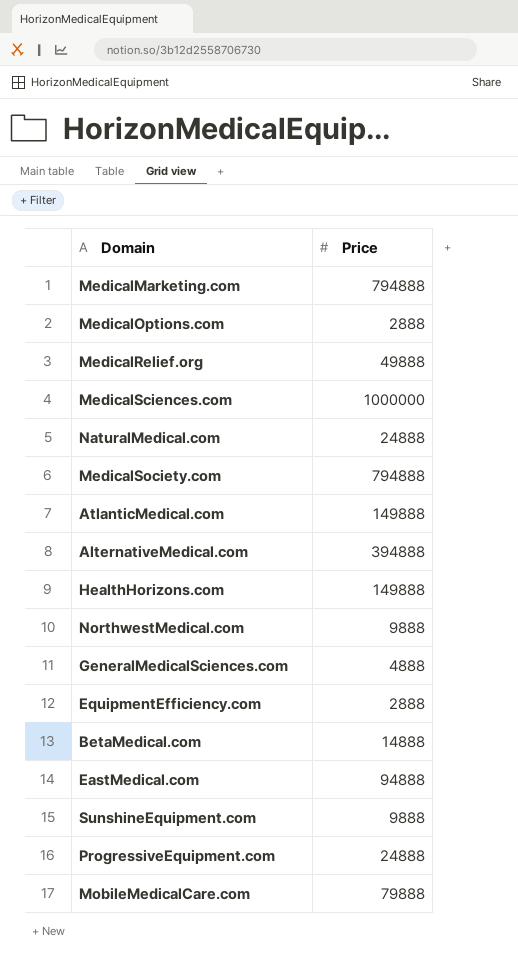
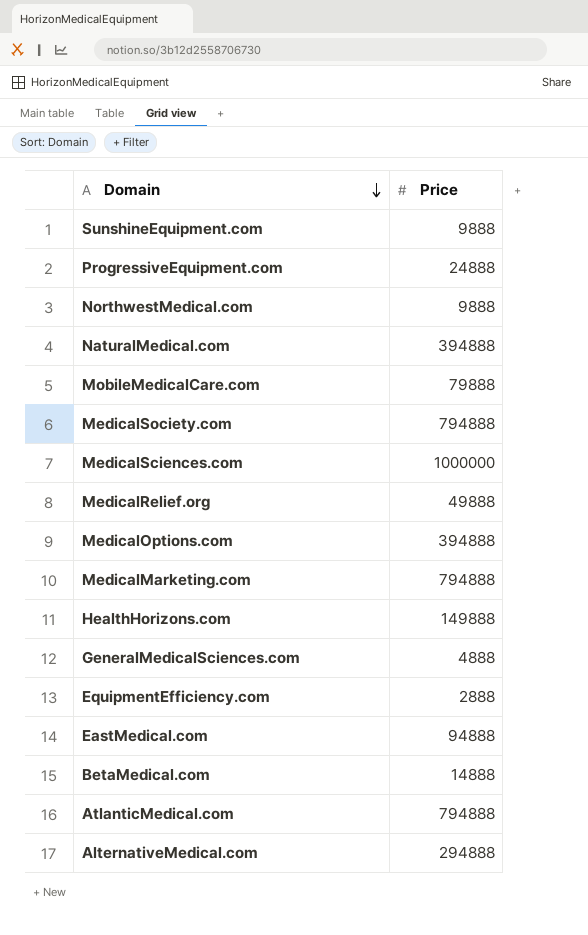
row order: none -> Domain descending
NaturalMedical.com | Price: 24888 -> 394888
MedicalOptions.com | Price: 2888 -> 394888
AtlanticMedical.com | Price: 149888 -> 794888
AlternativeMedical.com | Price: 394888 -> 294888

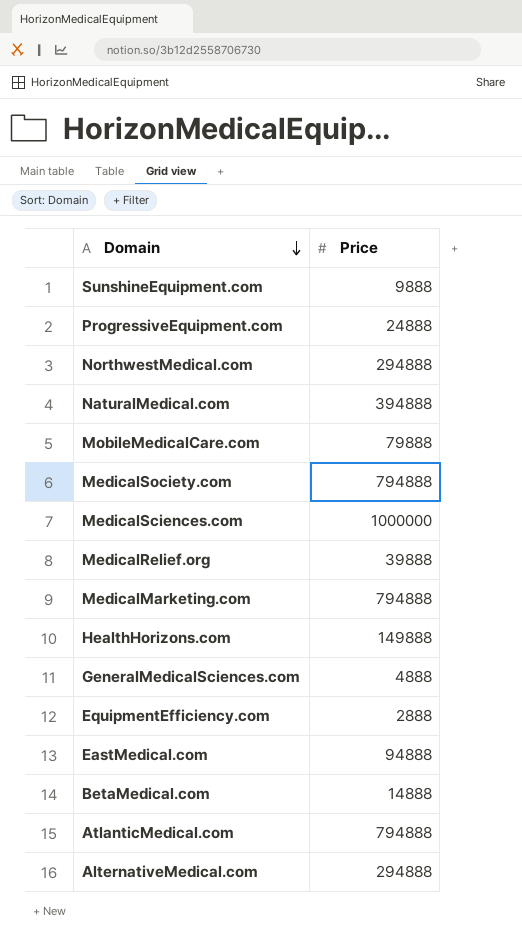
row MedicalOptions.com: 394888 -> none
NorthwestMedical.com | Price: 9888 -> 294888
MedicalRelief.org | Price: 49888 -> 39888

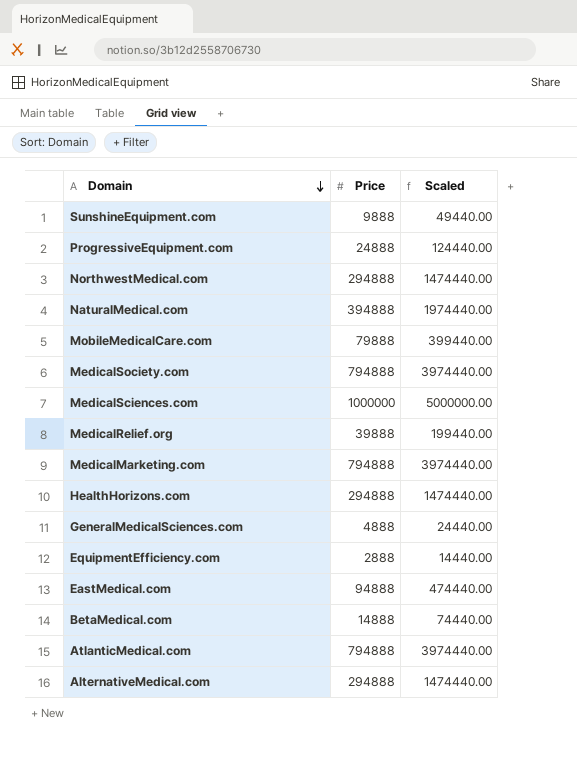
column Scaled | formula: none -> [Price] * 5
HealthHorizons.com | Price: 149888 -> 294888

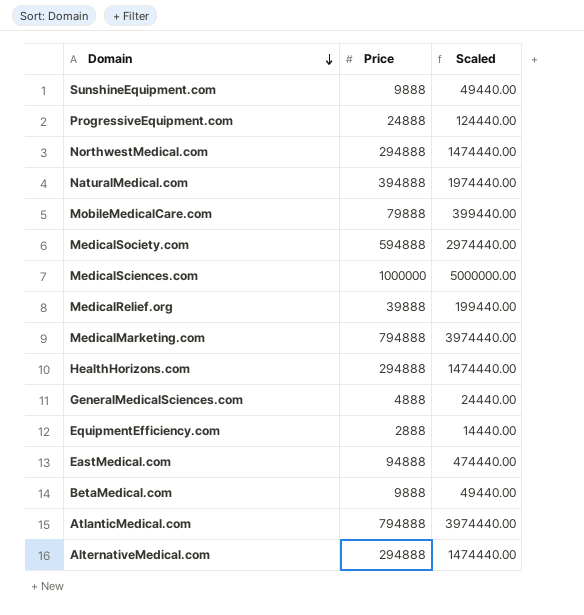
MedicalSociety.com | Price: 794888 -> 594888
MedicalSociety.com | Scaled: 3974440.00 -> 2974440.00
BetaMedical.com | Price: 14888 -> 9888
BetaMedical.com | Scaled: 74440.00 -> 49440.00

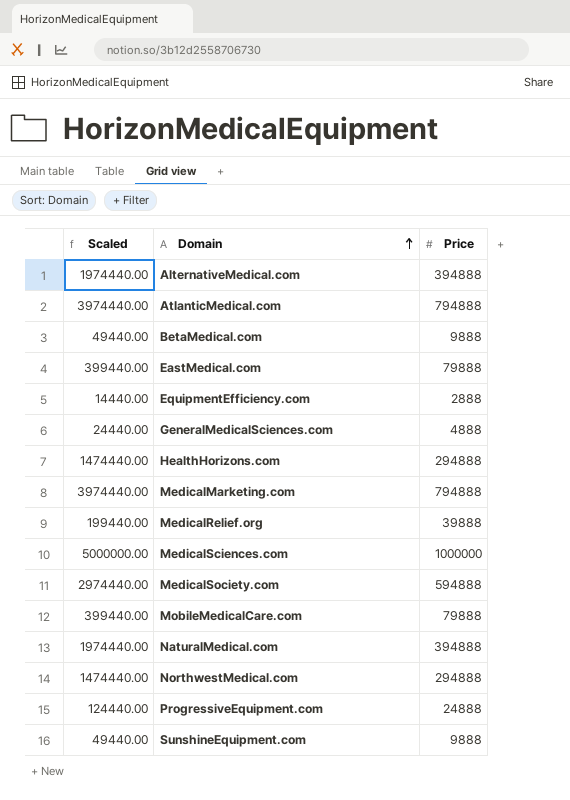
row order: Domain descending -> Domain ascending
column Scaled | position: 3 -> 1
AlternativeMedical.com | Scaled: 1474440.00 -> 1974440.00
AlternativeMedical.com | Price: 294888 -> 394888
EastMedical.com | Scaled: 474440.00 -> 399440.00
EastMedical.com | Price: 94888 -> 79888

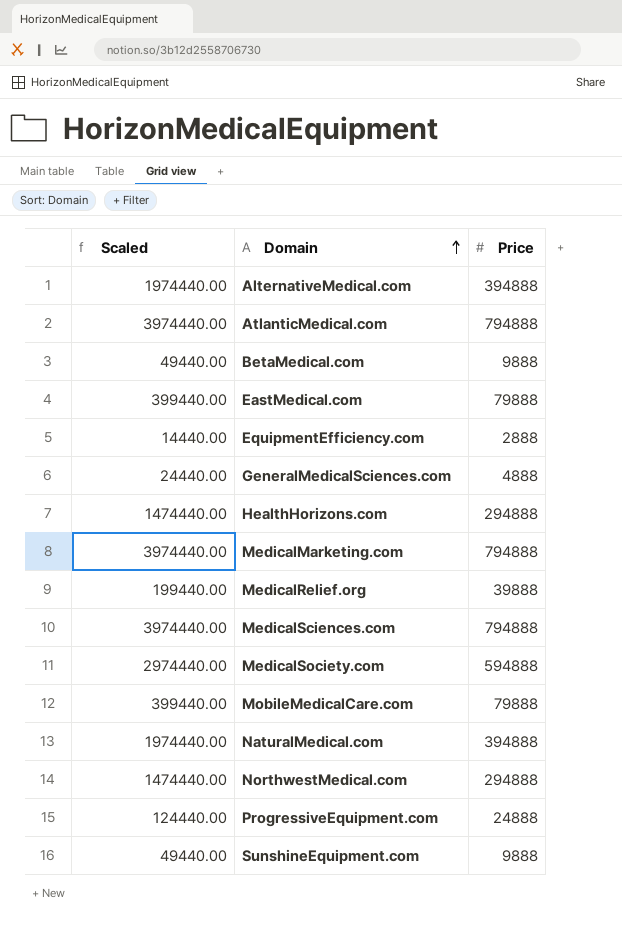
MedicalSciences.com | Scaled: 5000000.00 -> 3974440.00
MedicalSciences.com | Price: 1000000 -> 794888

